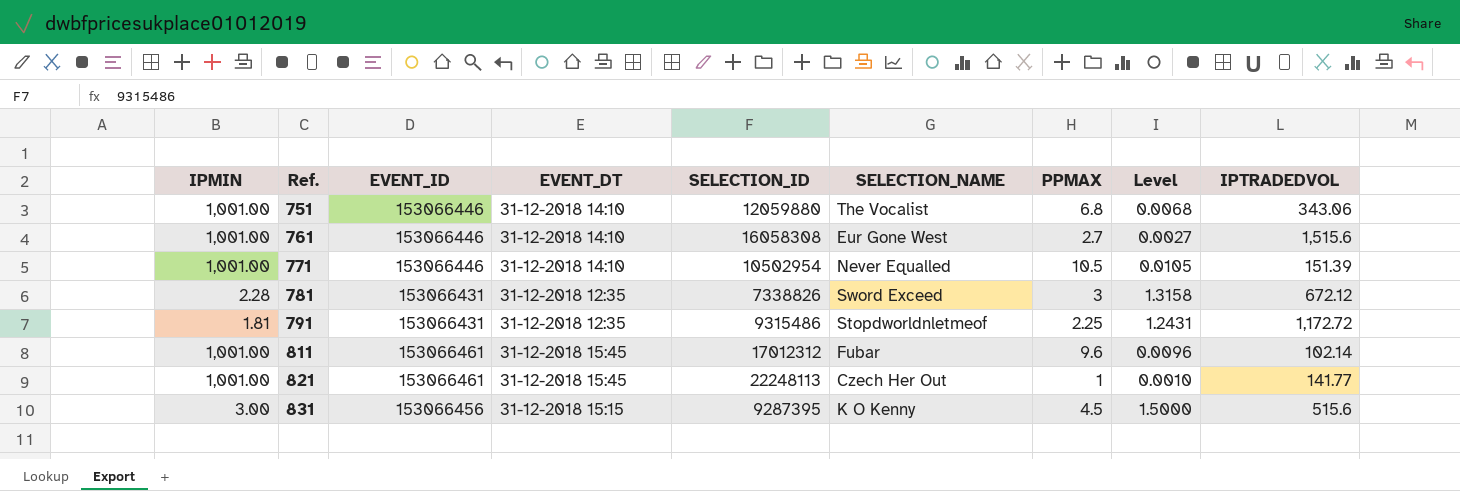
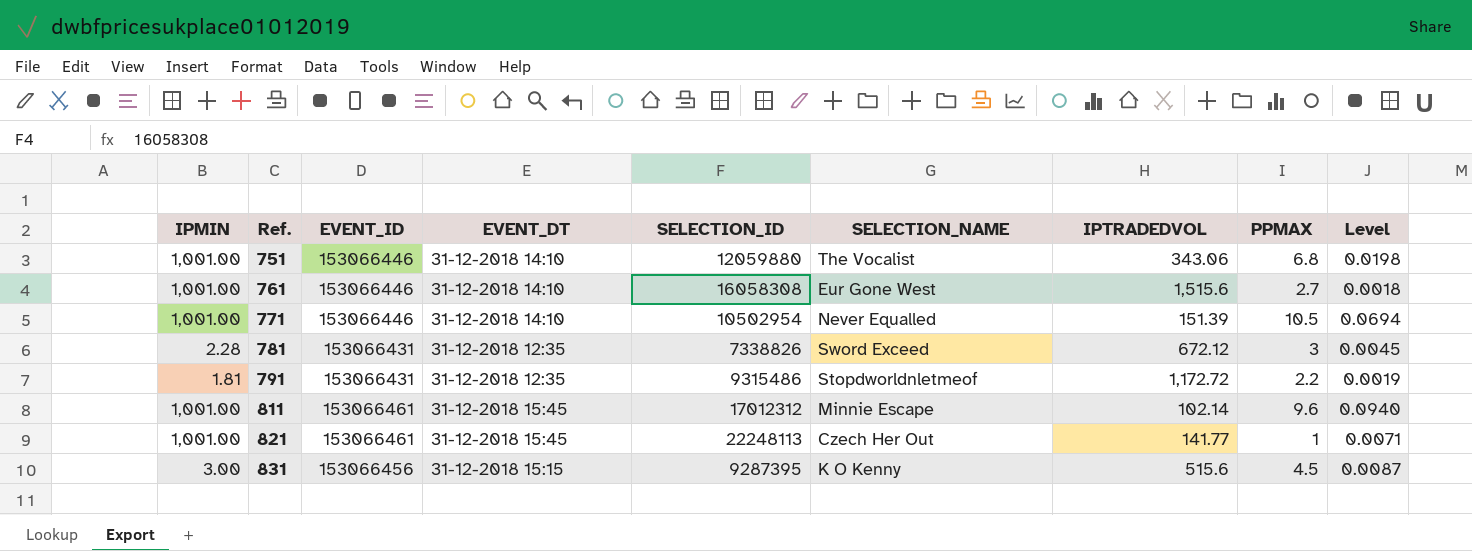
column IPTRADEDVOL | position: 9 -> 7
column Level | formula: [PPMAX] / [IPMIN] -> [PPMAX] / [IPTRADEDVOL]
791 | PPMAX: 2.25 -> 2.2
811 | SELECTION_NAME: Fubar -> Minnie Escape

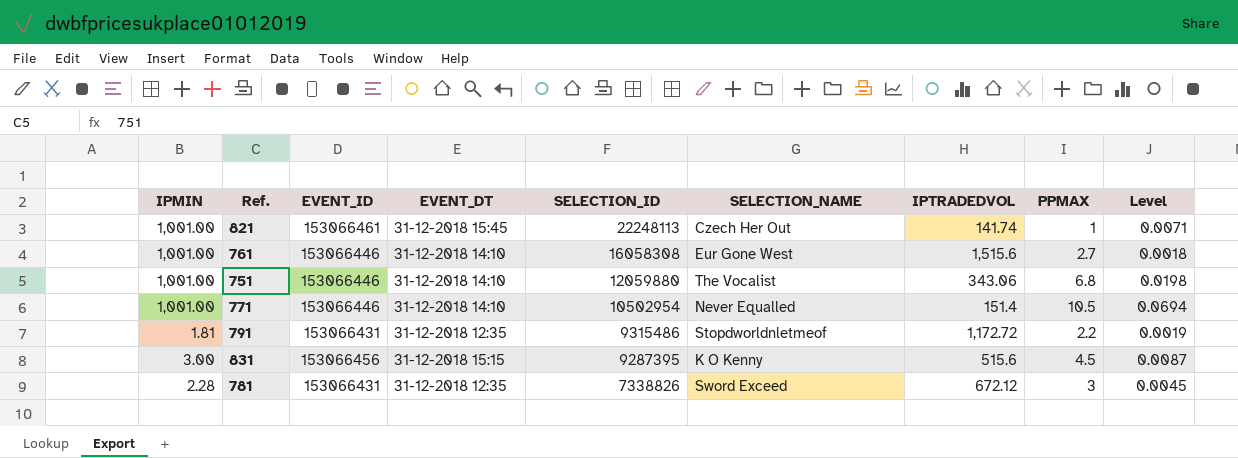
row order: Ref. ascending -> SELECTION_ID descending
row 811: 1,001.00 | 153066461 | 31-12-2018 15:45 | 17012312 | Minnie Escape | 102.14 | 9.6 | 0.0940 -> none
821 | IPTRADEDVOL: 141.77 -> 141.74
771 | IPTRADEDVOL: 151.39 -> 151.4

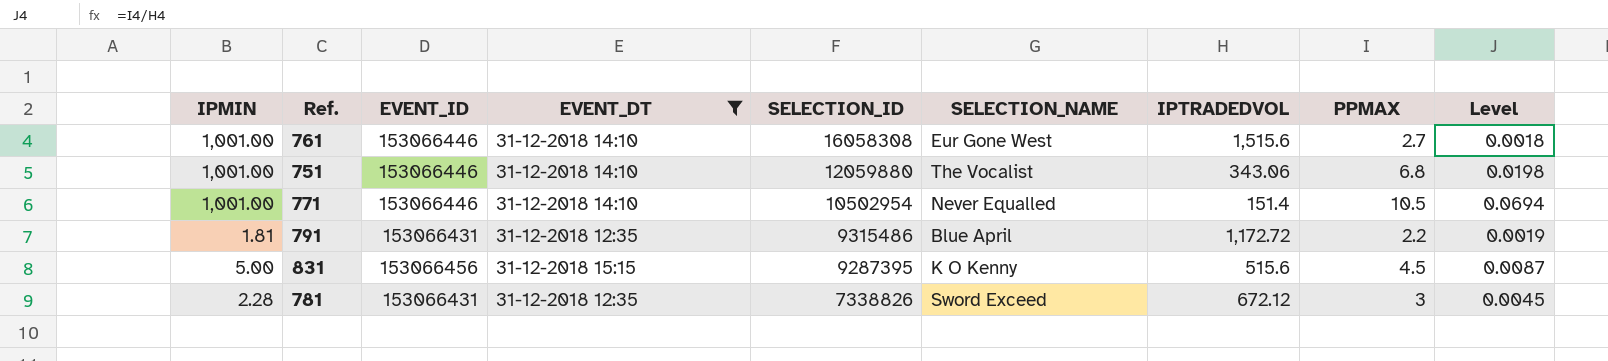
filter: none -> EVENT_DT != 31-12-2018 15:45
791 | SELECTION_NAME: Stopdworldnletmeof -> Blue April
831 | IPMIN: 3.00 -> 5.00

